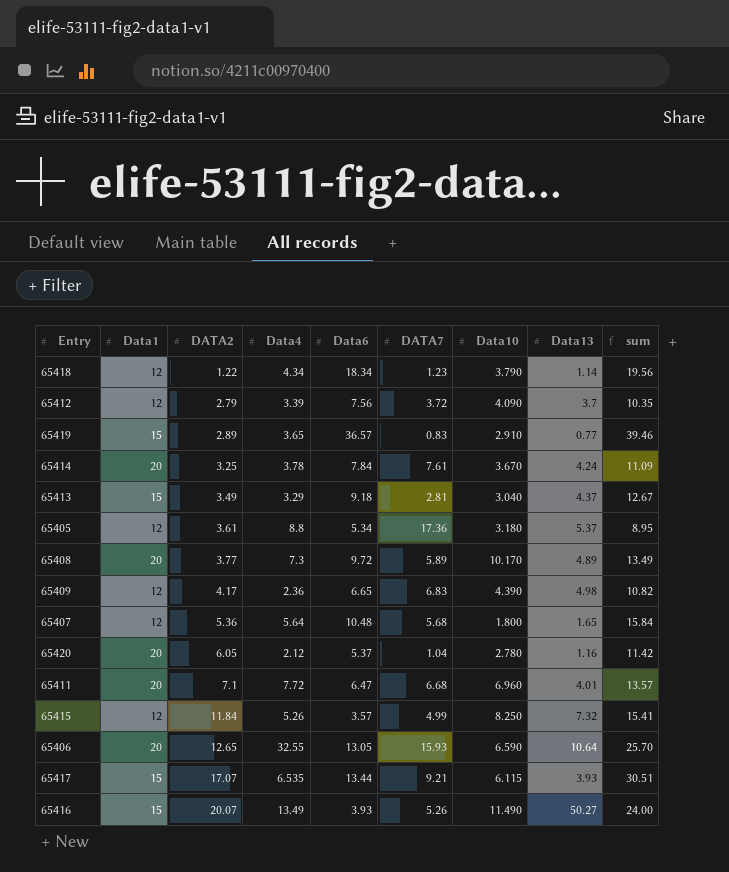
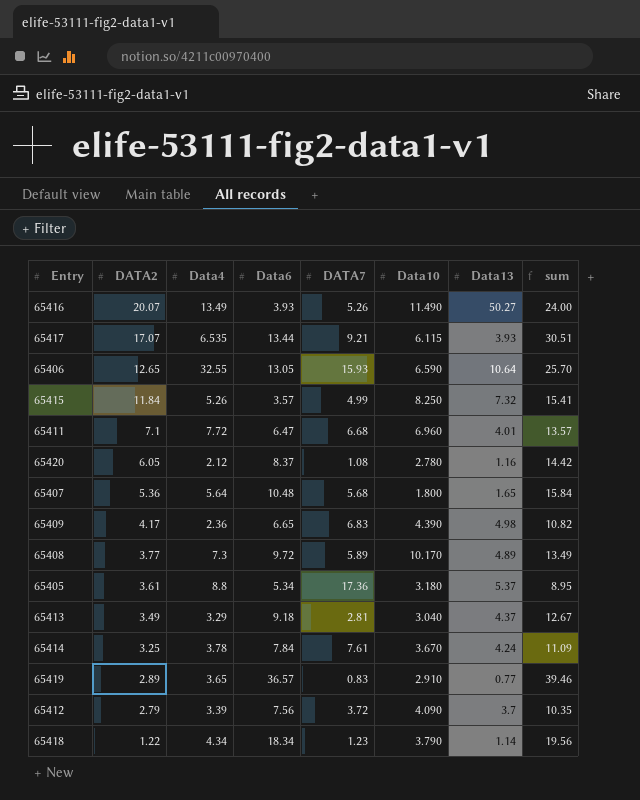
row order: DATA2 ascending -> DATA2 descending
column Data1 | position: 2 -> none
65420 | Data6: 5.37 -> 8.37
65420 | DATA7: 1.04 -> 1.08
65420 | sum: 11.42 -> 14.42

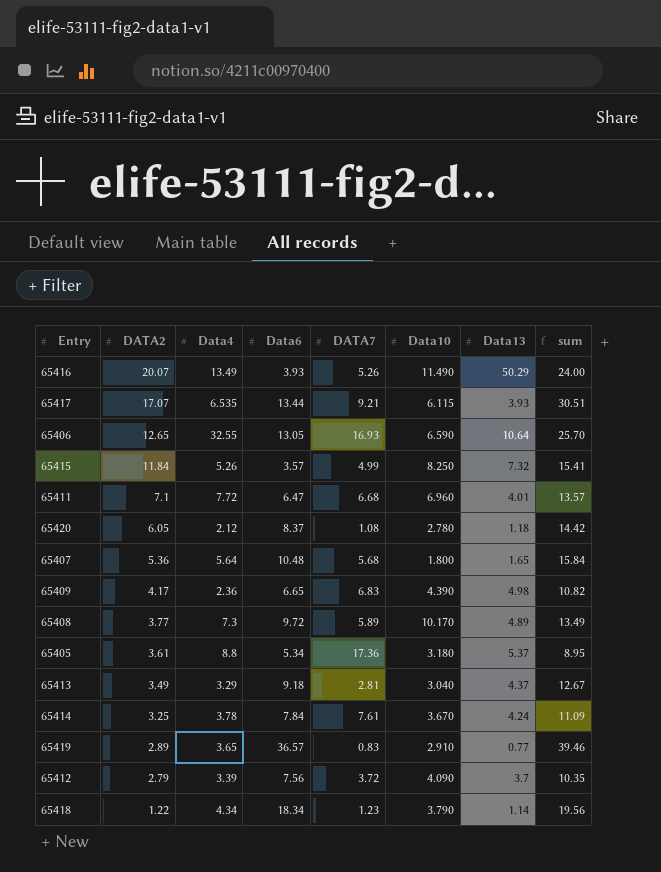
65416 | Data13: 50.27 -> 50.29
65406 | DATA7: 15.93 -> 16.93
65420 | Data13: 1.16 -> 1.18

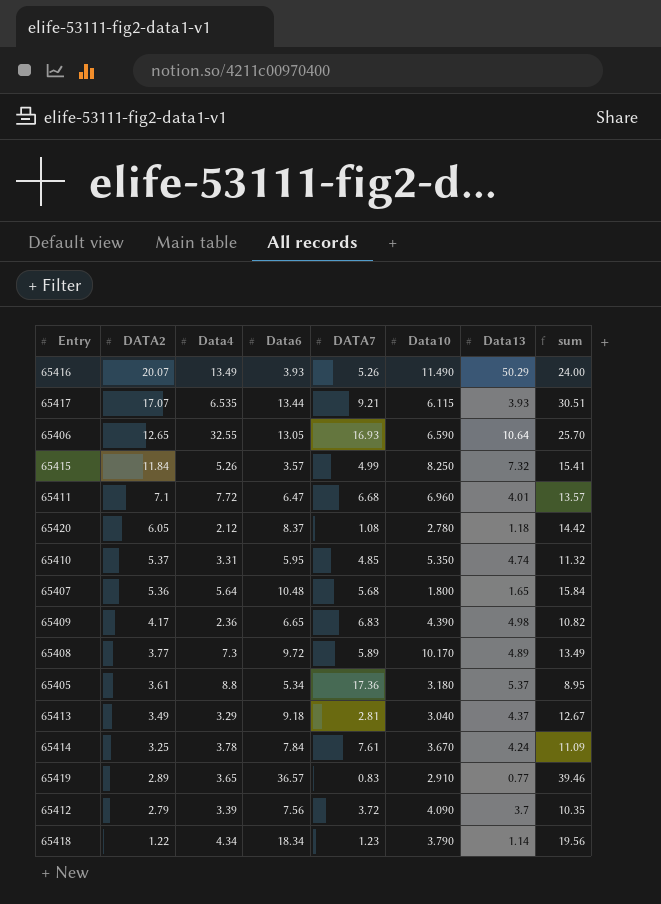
row 65410: none -> 5.37 | 3.31 | 5.95 | 4.85 | 5.350 | 4.74 | 11.32

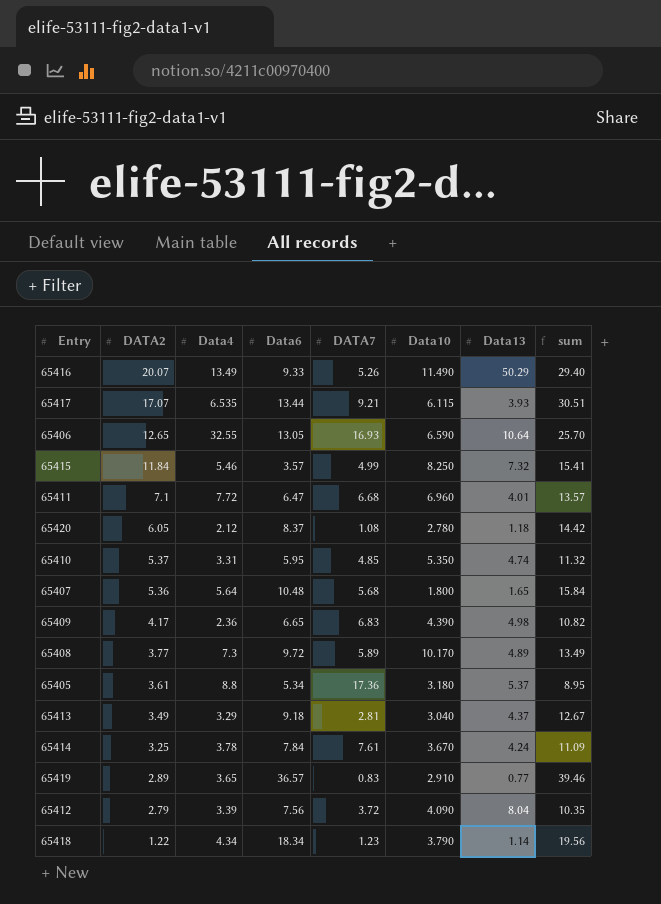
65416 | Data6: 3.93 -> 9.33
65416 | sum: 24.00 -> 29.40
65415 | Data4: 5.26 -> 5.46
65412 | Data13: 3.7 -> 8.04

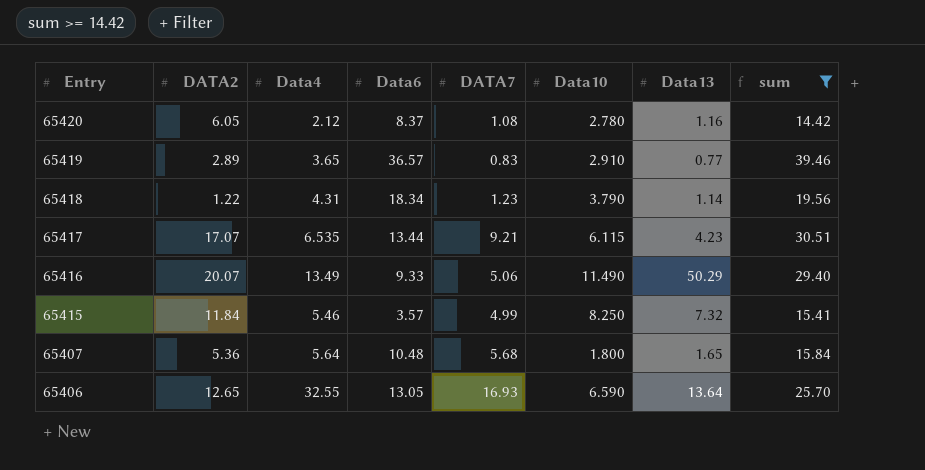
filter: none -> sum >= 14.42
row order: DATA2 descending -> Entry descending
65420 | Data13: 1.18 -> 1.16
65418 | Data4: 4.34 -> 4.31
65417 | Data13: 3.93 -> 4.23
65416 | DATA7: 5.26 -> 5.06
65406 | Data13: 10.64 -> 13.64

